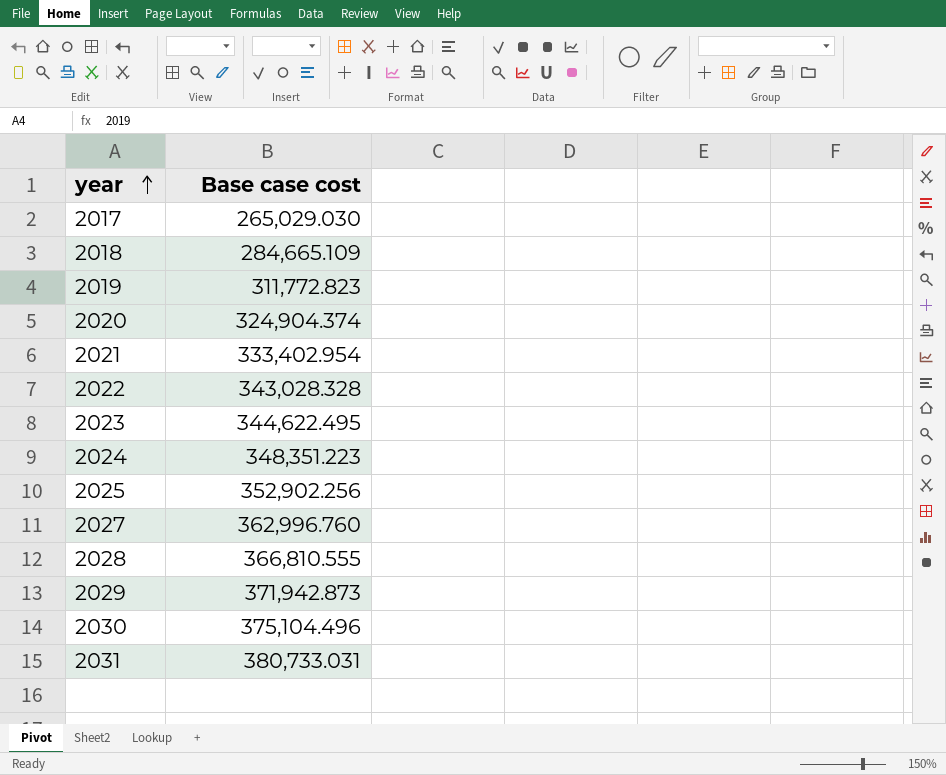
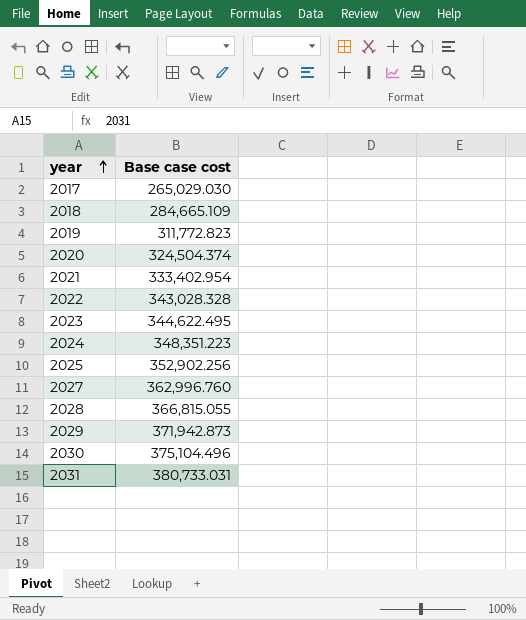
2020 | Base case cost: 324,904.374 -> 324,504.374
2028 | Base case cost: 366,810.555 -> 366,815.055

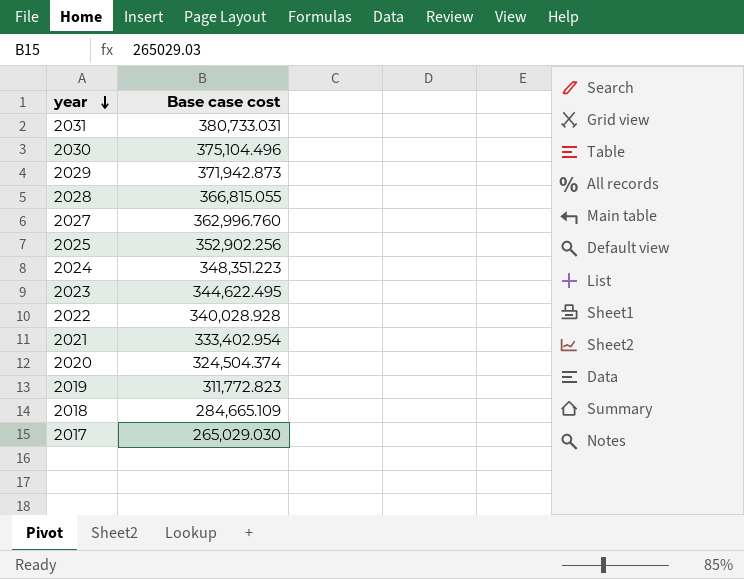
row order: year ascending -> year descending
2022 | Base case cost: 343,028.328 -> 340,028.928

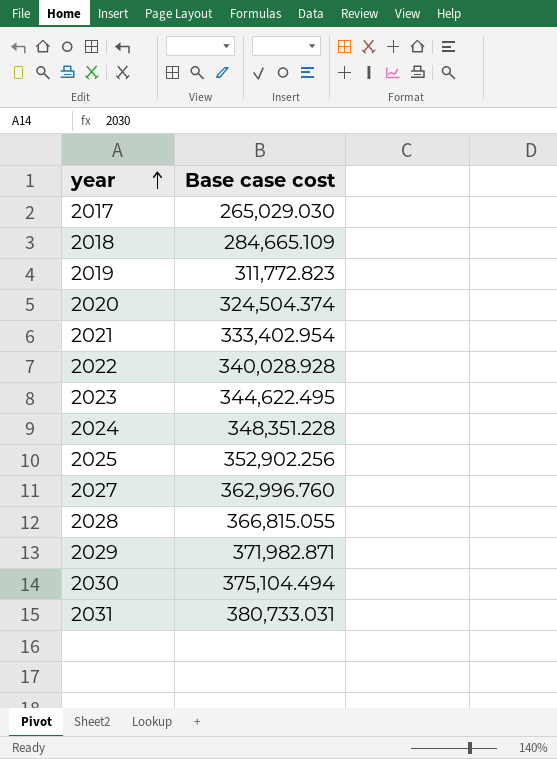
row order: year descending -> year ascending
2024 | Base case cost: 348,351.223 -> 348,351.228
2029 | Base case cost: 371,942.873 -> 371,982.871
2030 | Base case cost: 375,104.496 -> 375,104.494

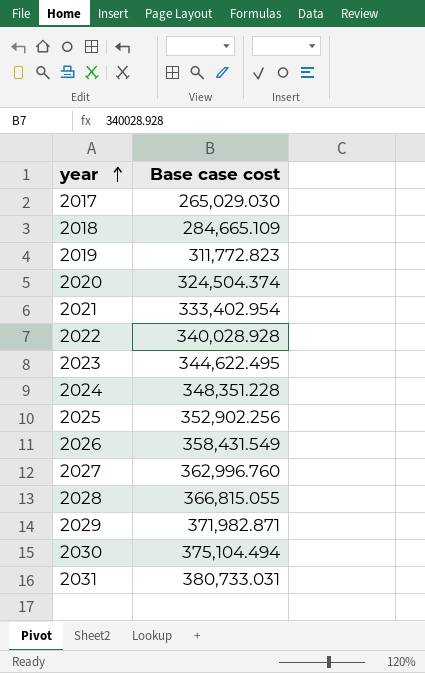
row 2026: none -> 358,431.549

